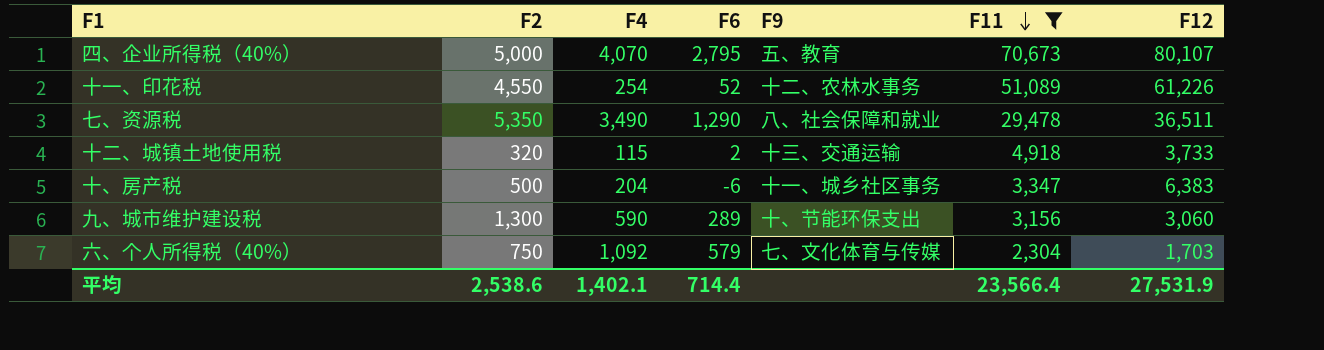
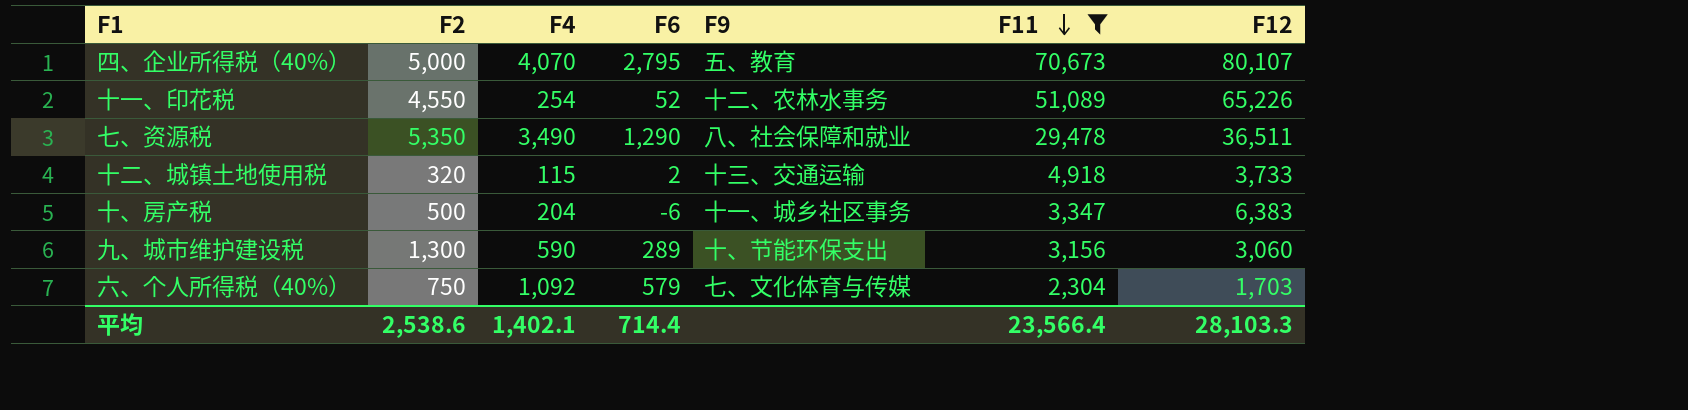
十一、印花税 | F12: 61,226 -> 65,226
平均 | F12: 27,531.9 -> 28,103.3

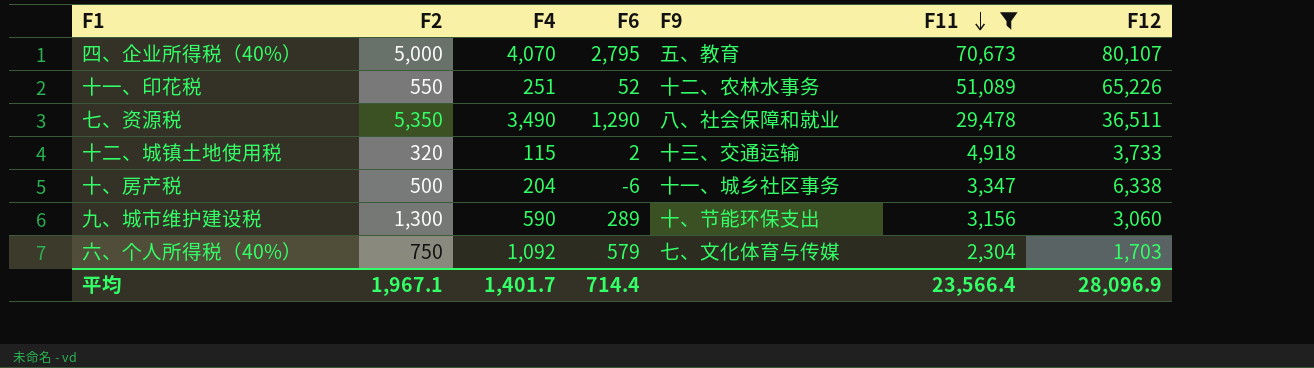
十一、印花税 | F2: 4,550 -> 550
十一、印花税 | F4: 254 -> 251
十、房产税 | F12: 6,383 -> 6,338
平均 | F2: 2,538.6 -> 1,967.1
平均 | F4: 1,402.1 -> 1,401.7
平均 | F12: 28,103.3 -> 28,096.9

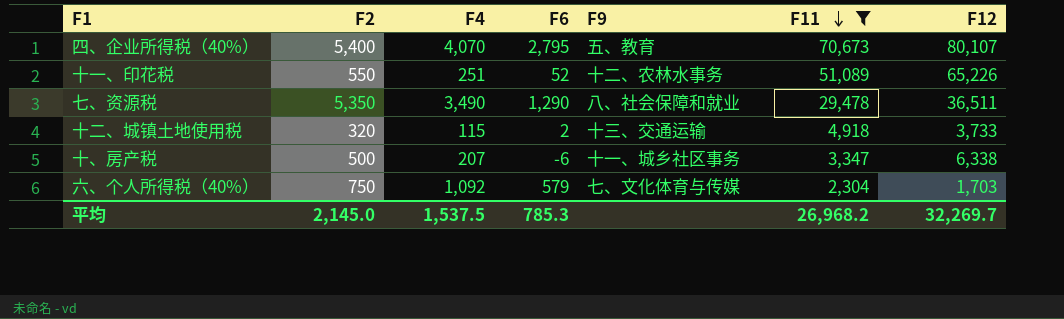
row 九、城市维护建设税: 1,300 | 590 | 289 | 十、节能环保支出 | 3,156 | 3,060 -> none
四、企业所得税（40%） | F2: 5,000 -> 5,400
十、房产税 | F4: 204 -> 207
平均 | F2: 1,967.1 -> 2,145.0
平均 | F4: 1,401.7 -> 1,537.5
平均 | F6: 714.4 -> 785.3
平均 | F11: 23,566.4 -> 26,968.2
平均 | F12: 28,096.9 -> 32,269.7

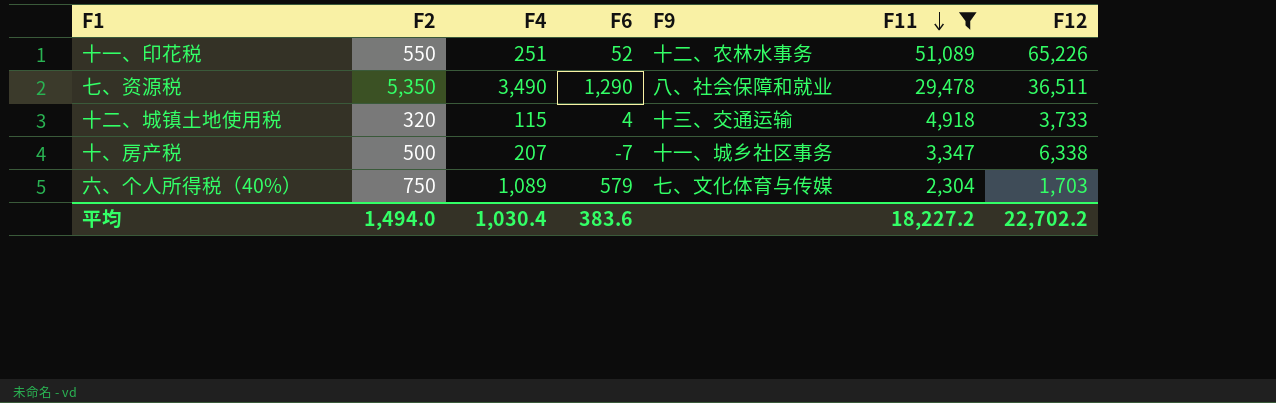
row 四、企业所得税（40%）: 5,400 | 4,070 | 2,795 | 五、教育 | 70,673 | 80,107 -> none
十二、城镇土地使用税 | F6: 2 -> 4
十、房产税 | F6: -6 -> -7
六、个人所得税（40%） | F4: 1,092 -> 1,089
平均 | F2: 2,145.0 -> 1,494.0
平均 | F4: 1,537.5 -> 1,030.4
平均 | F6: 785.3 -> 383.6
平均 | F11: 26,968.2 -> 18,227.2
平均 | F12: 32,269.7 -> 22,702.2

